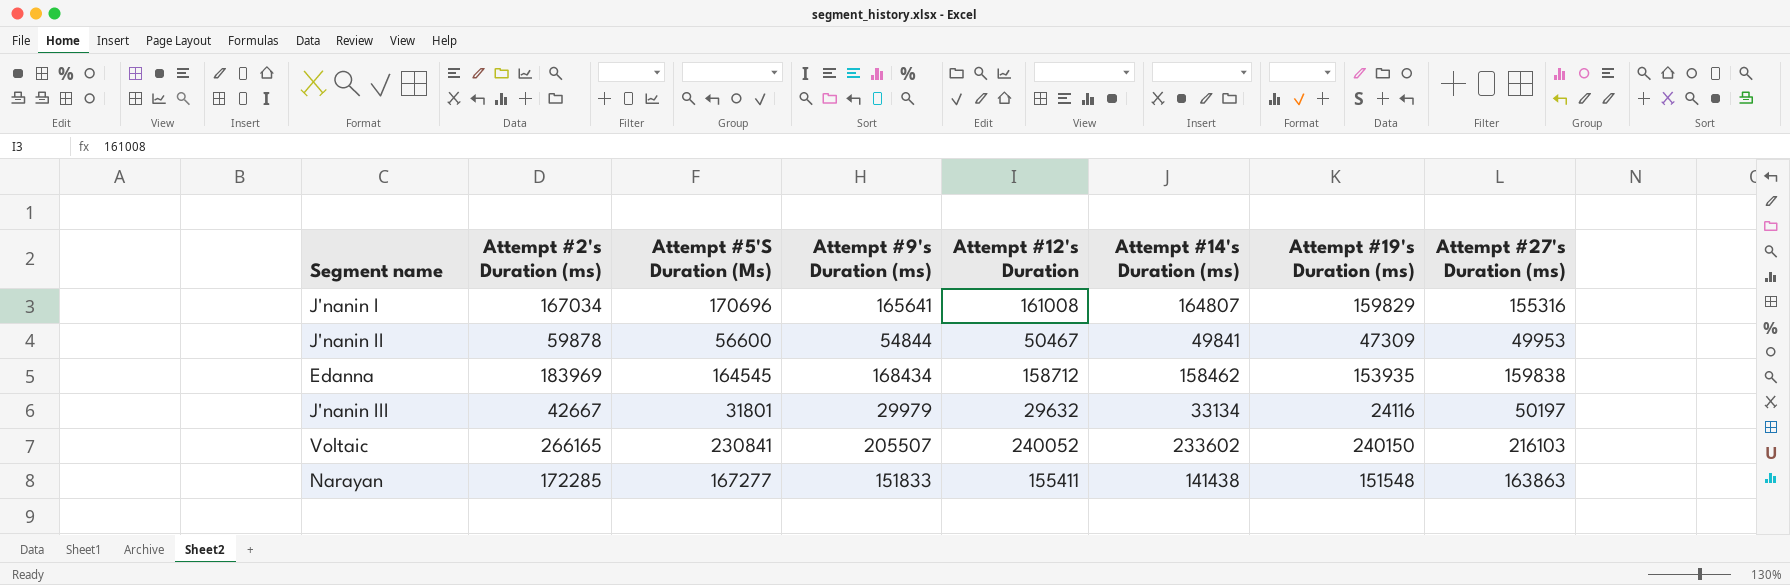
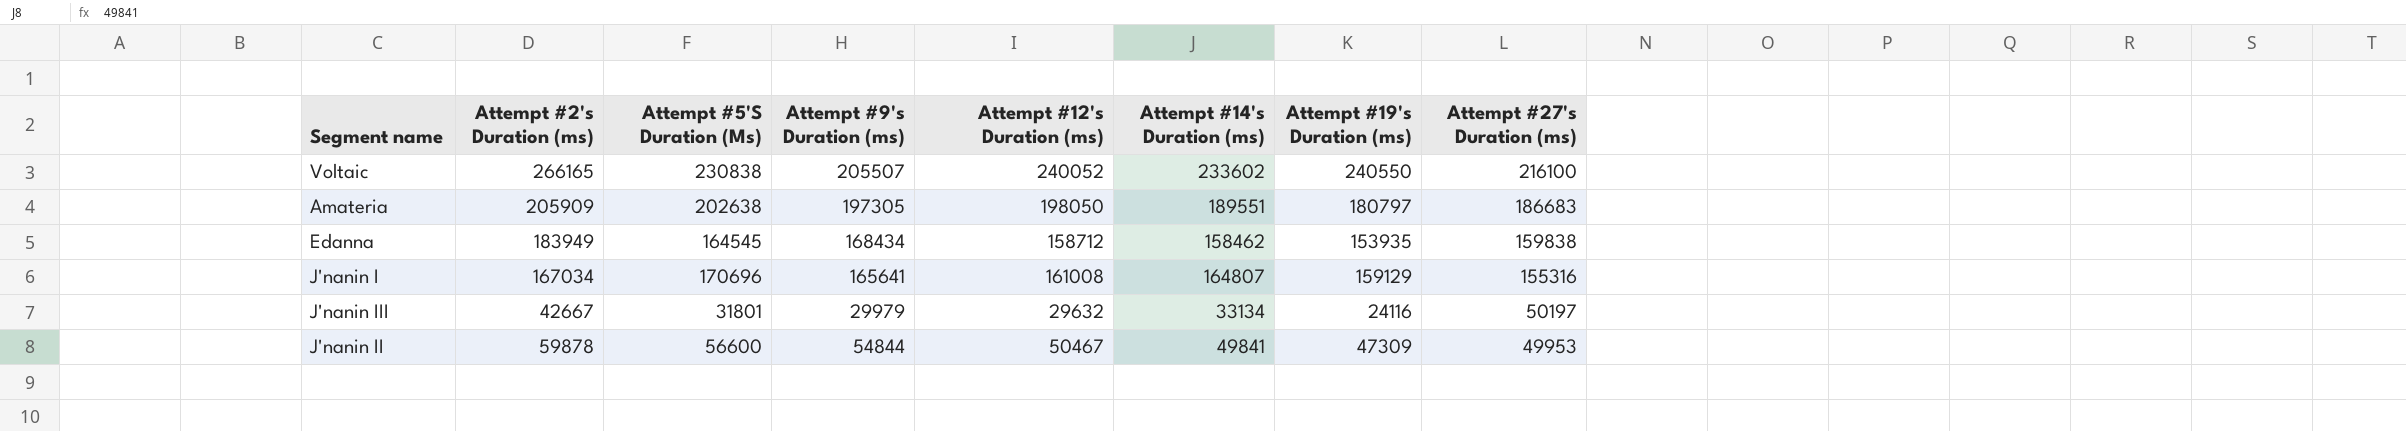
row order: none -> Attempt #27's Duration (ms) descending
column name: Attempt #12's Duration -> Attempt #12's Duration (ms)
row Narayan: 172285 | 167277 | 151833 | 155411 | 141438 | 151548 | 163863 -> none
Voltaic | Attempt #5'S Duration (Ms): 230841 -> 230838
Voltaic | Attempt #19's Duration (ms): 240150 -> 240550
Voltaic | Attempt #27's Duration (ms): 216103 -> 216100
row Amateria: none -> 205909 | 202638 | 197305 | 198050 | 189551 | 180797 | 186683
Edanna | Attempt #2's Duration (ms): 183969 -> 183949
J'nanin I | Attempt #19's Duration (ms): 159829 -> 159129

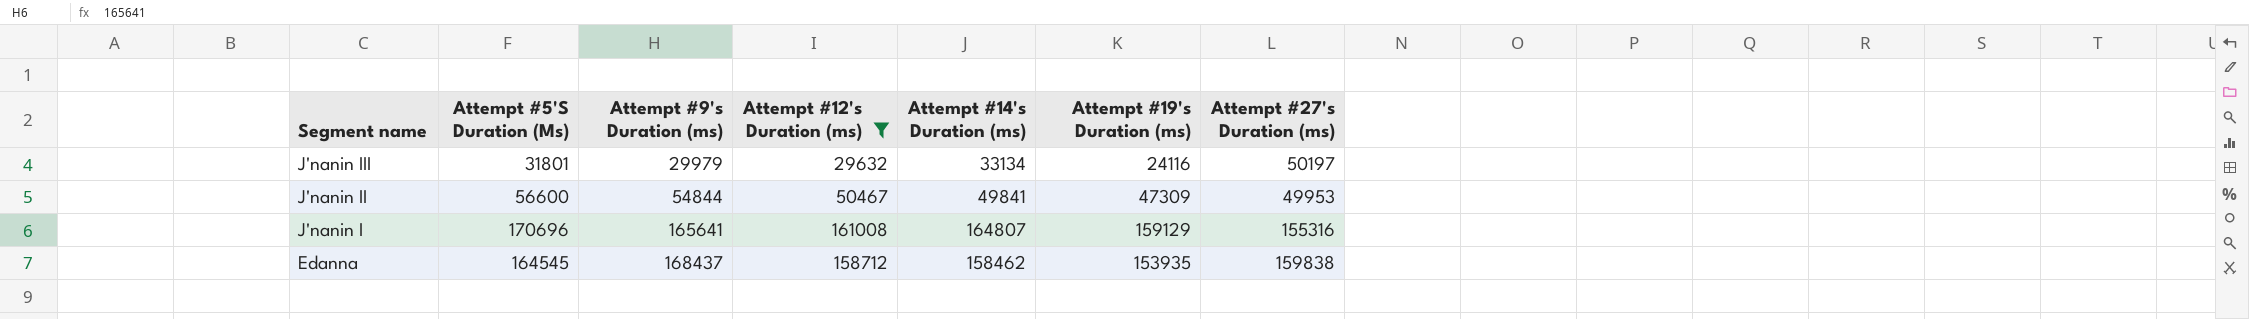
filter: none -> Attempt #12's Duration (ms) <= 161008
row order: Attempt #27's Duration (ms) descending -> Segment name descending
column Attempt #2's Duration (ms) | position: 2 -> none
Edanna | Attempt #9's Duration (ms): 168434 -> 168437

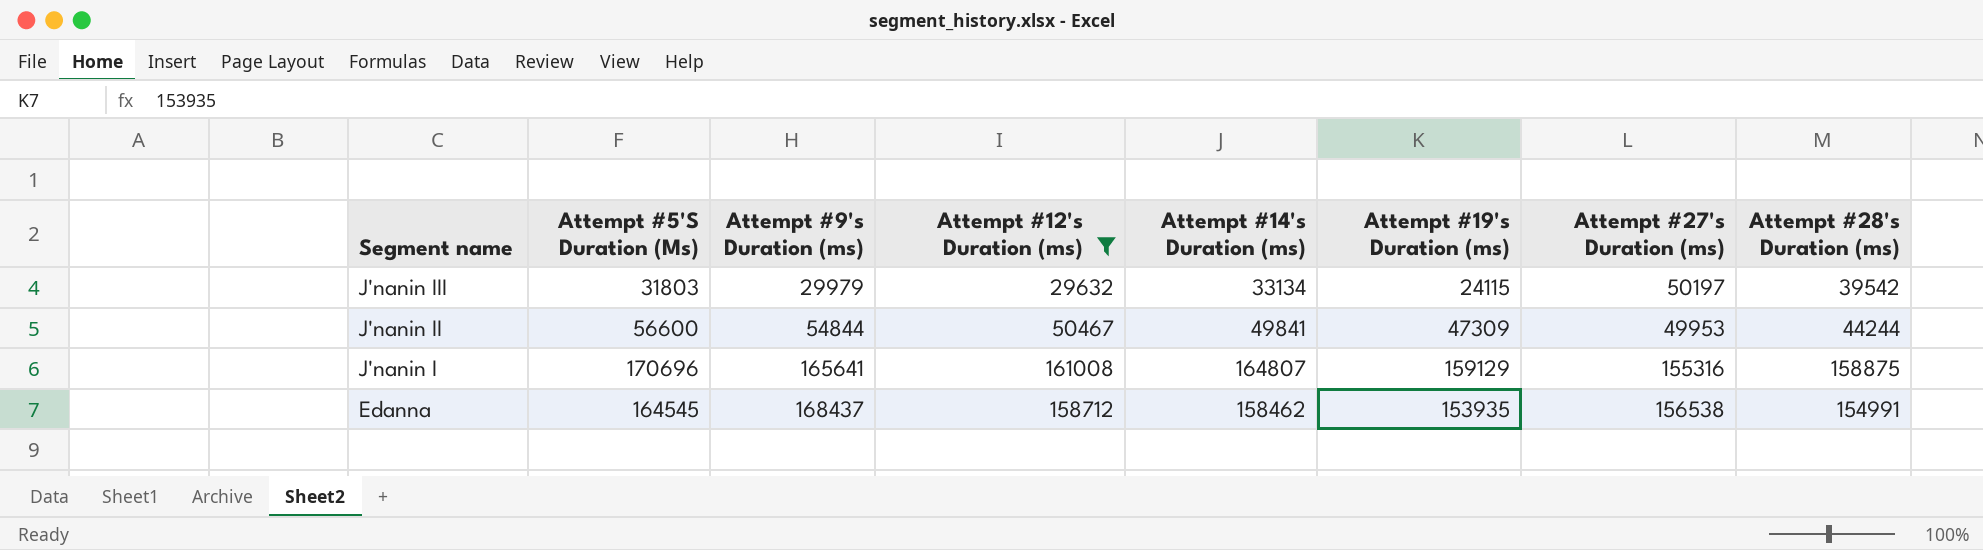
column Attempt #28's Duration (ms) | position: none -> 8
J'nanin III | Attempt #5'S Duration (Ms): 31801 -> 31803
J'nanin III | Attempt #19's Duration (ms): 24116 -> 24115
Edanna | Attempt #27's Duration (ms): 159838 -> 156538

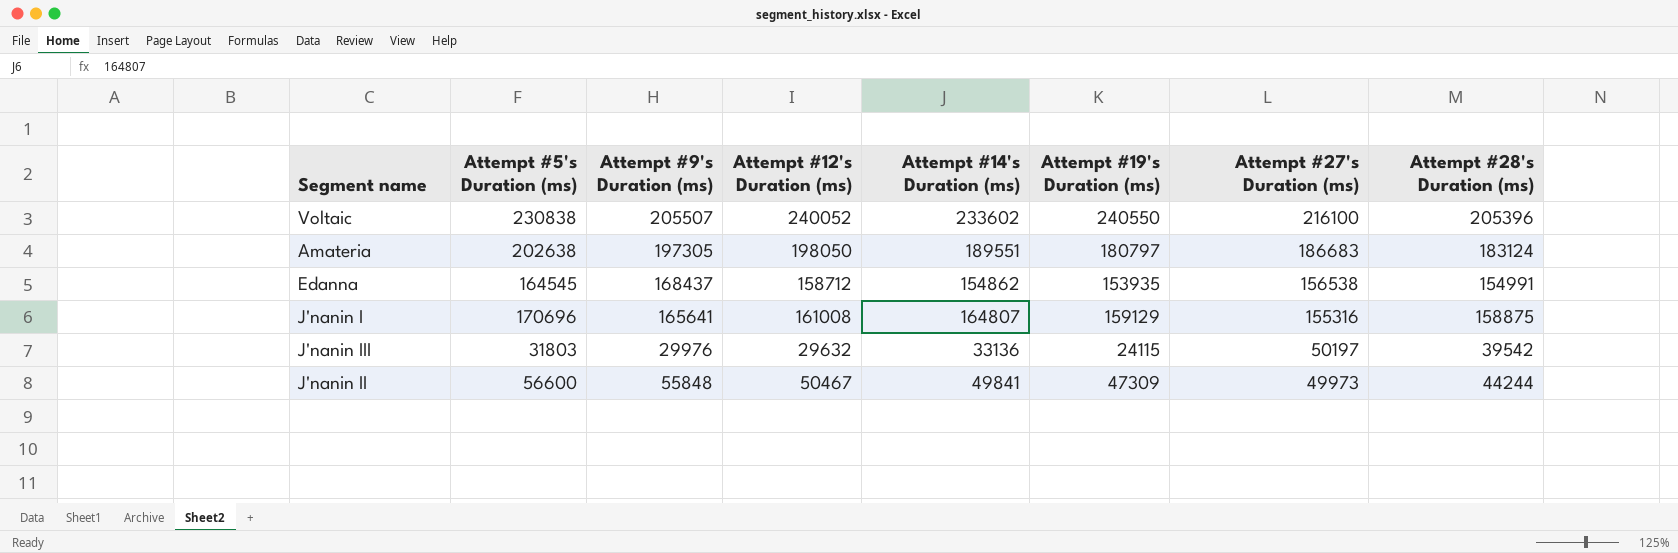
filter: Attempt #12's Duration (ms) <= 161008 -> none
row order: Segment name descending -> Attempt #27's Duration (ms) descending
column name: Attempt #5'S Duration (Ms) -> Attempt #5's Duration (ms)
Edanna | Attempt #14's Duration (ms): 158462 -> 154862
J'nanin III | Attempt #9's Duration (ms): 29979 -> 29976
J'nanin III | Attempt #14's Duration (ms): 33134 -> 33136
J'nanin II | Attempt #9's Duration (ms): 54844 -> 55848
J'nanin II | Attempt #27's Duration (ms): 49953 -> 49973

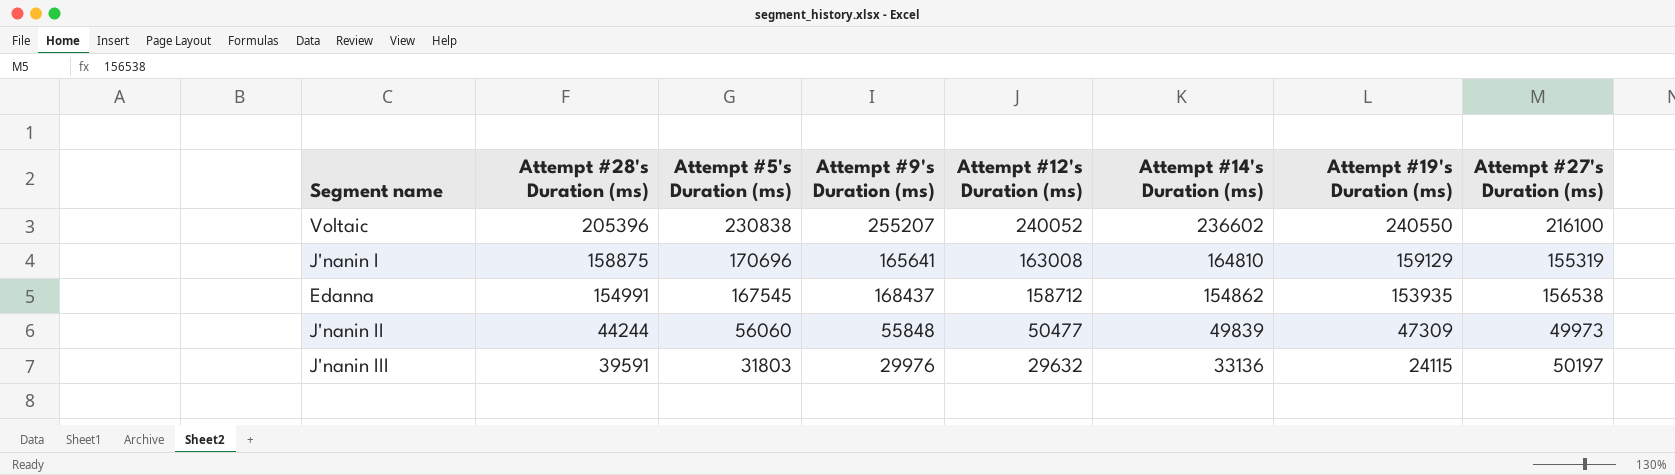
row order: Attempt #27's Duration (ms) descending -> Attempt #28's Duration (ms) descending
column Attempt #28's Duration (ms) | position: 8 -> 2
row Amateria: 202638 | 197305 | 198050 | 189551 | 180797 | 186683 | 183124 -> none
Voltaic | Attempt #9's Duration (ms): 205507 -> 255207
Voltaic | Attempt #14's Duration (ms): 233602 -> 236602
J'nanin I | Attempt #12's Duration (ms): 161008 -> 163008
J'nanin I | Attempt #14's Duration (ms): 164807 -> 164810
J'nanin I | Attempt #27's Duration (ms): 155316 -> 155319
Edanna | Attempt #5's Duration (ms): 164545 -> 167545
J'nanin II | Attempt #5's Duration (ms): 56600 -> 56060
J'nanin II | Attempt #12's Duration (ms): 50467 -> 50477
J'nanin II | Attempt #14's Duration (ms): 49841 -> 49839
J'nanin III | Attempt #28's Duration (ms): 39542 -> 39591

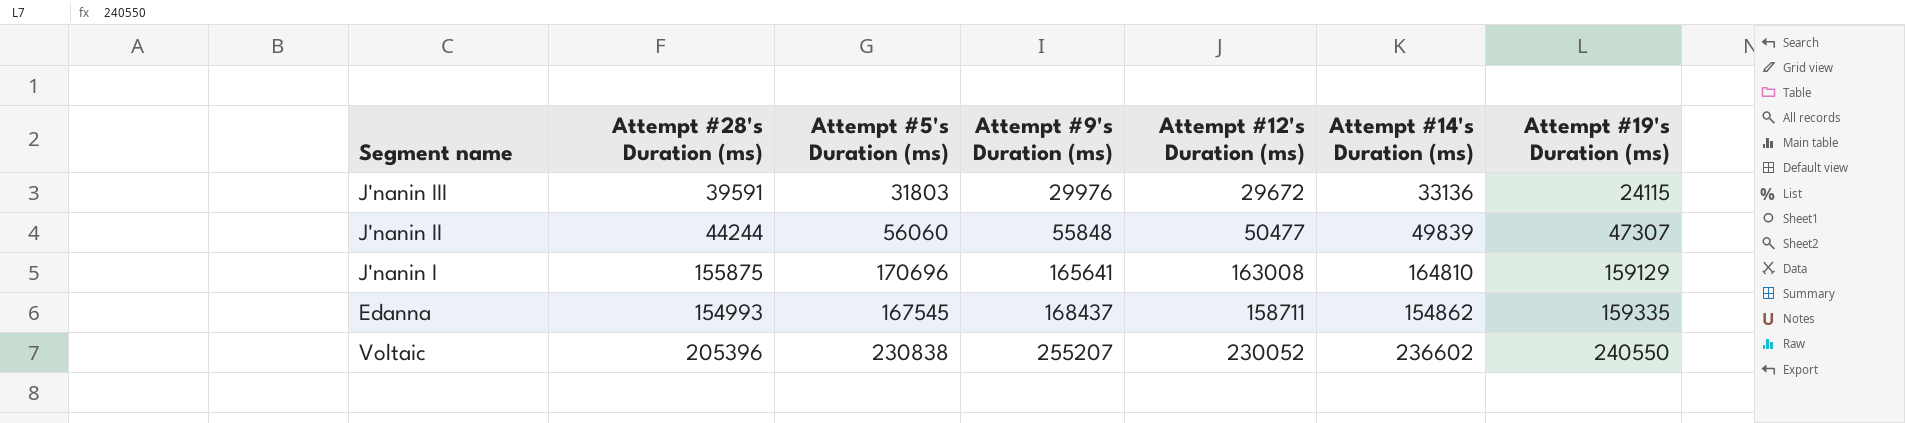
row order: Attempt #28's Duration (ms) descending -> Attempt #9's Duration (ms) ascending
column Attempt #27's Duration (ms) | position: 8 -> none
J'nanin III | Attempt #12's Duration (ms): 29632 -> 29672
J'nanin II | Attempt #19's Duration (ms): 47309 -> 47307
J'nanin I | Attempt #28's Duration (ms): 158875 -> 155875
Edanna | Attempt #28's Duration (ms): 154991 -> 154993
Edanna | Attempt #12's Duration (ms): 158712 -> 158711
Edanna | Attempt #19's Duration (ms): 153935 -> 159335
Voltaic | Attempt #12's Duration (ms): 240052 -> 230052

